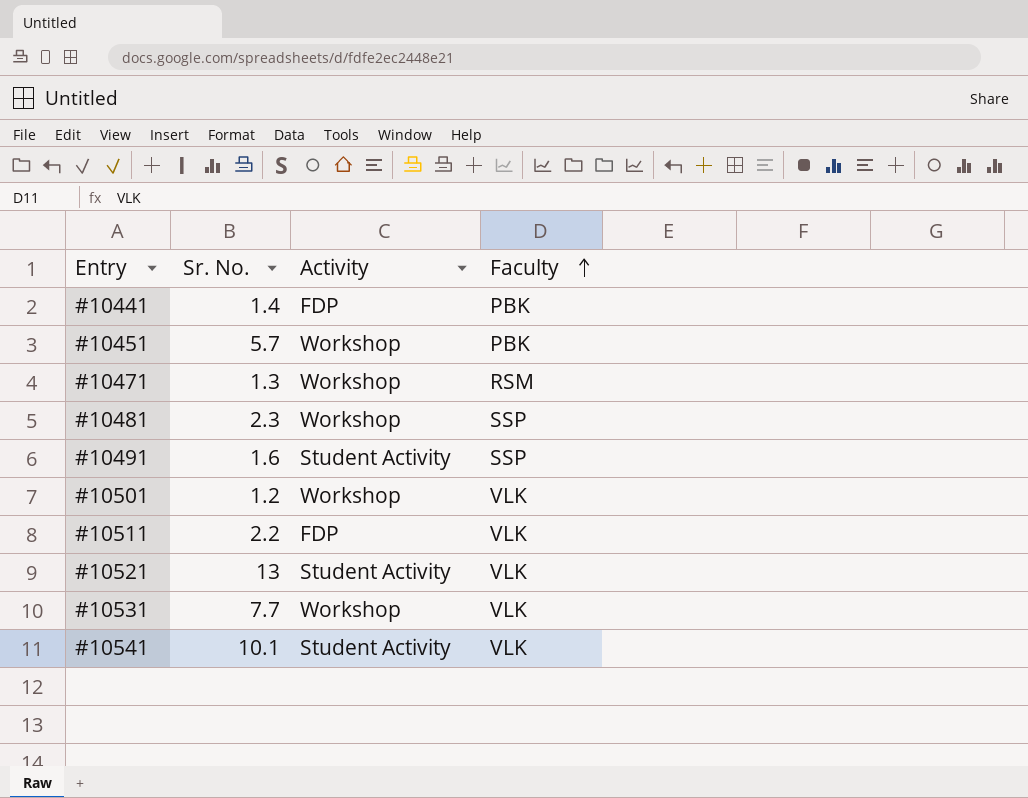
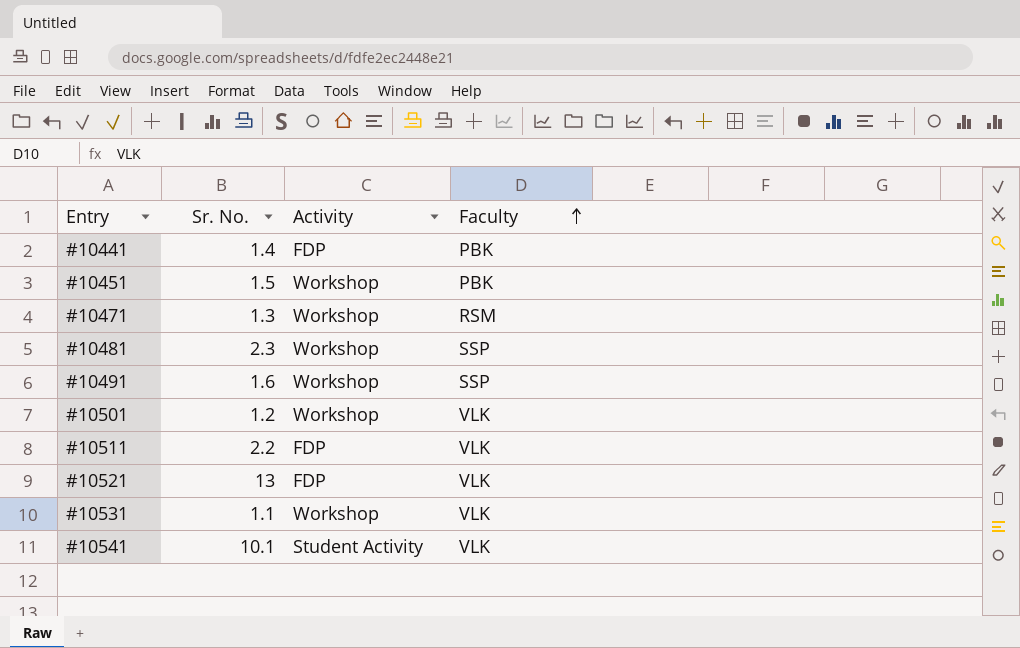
#10451 | Sr. No.: 5.7 -> 1.5
#10491 | Activity: Student Activity -> Workshop
#10521 | Activity: Student Activity -> FDP
#10531 | Sr. No.: 7.7 -> 1.1

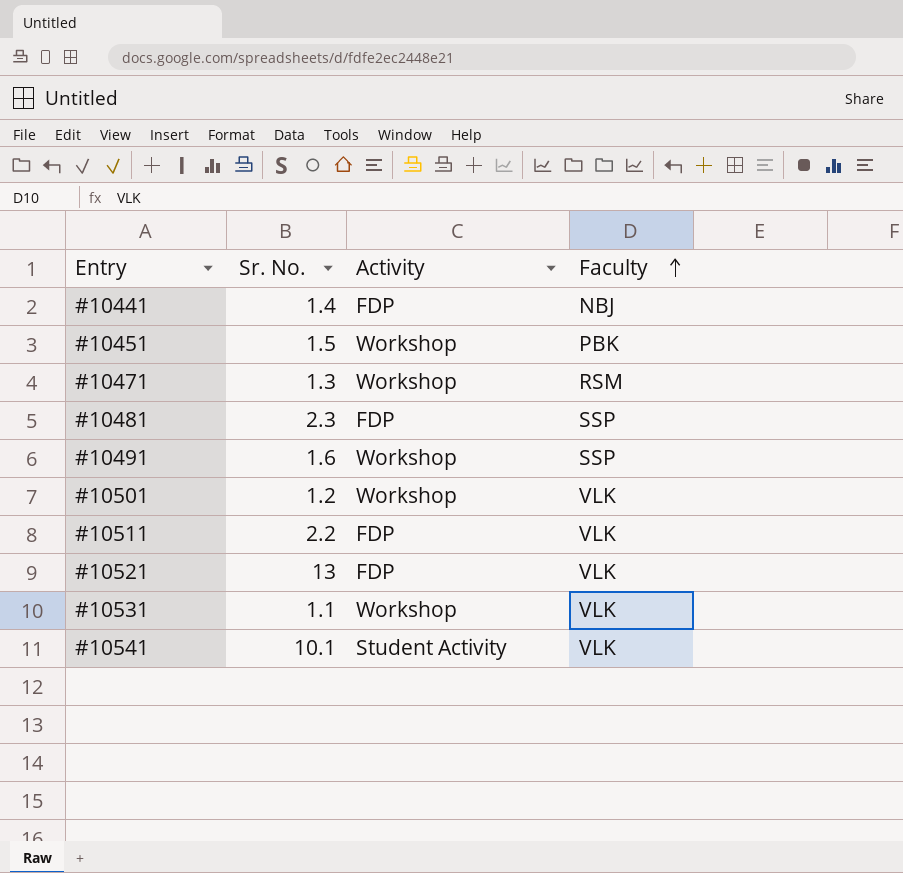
#10441 | Faculty: PBK -> NBJ
#10481 | Activity: Workshop -> FDP

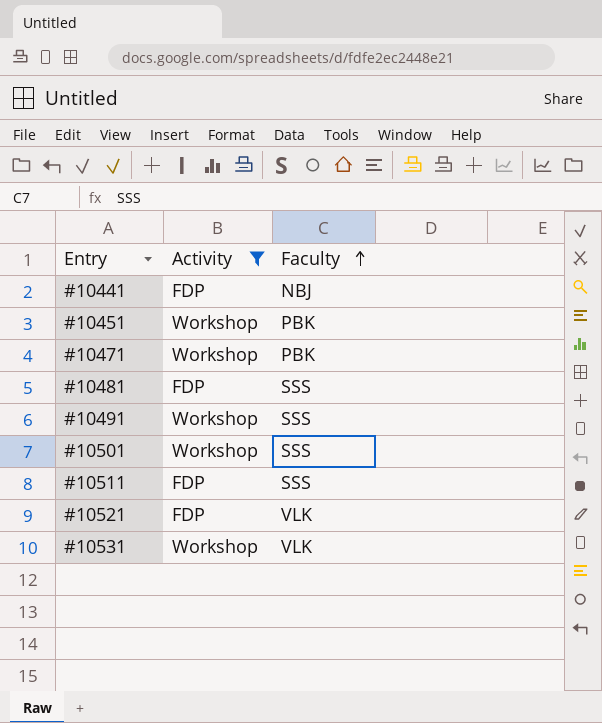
filter: none -> Activity != Student Activity
column Sr. No. | position: 2 -> none
#10471 | Faculty: RSM -> PBK
#10481 | Faculty: SSP -> SSS
#10491 | Faculty: SSP -> SSS
#10501 | Faculty: VLK -> SSS
#10511 | Faculty: VLK -> SSS

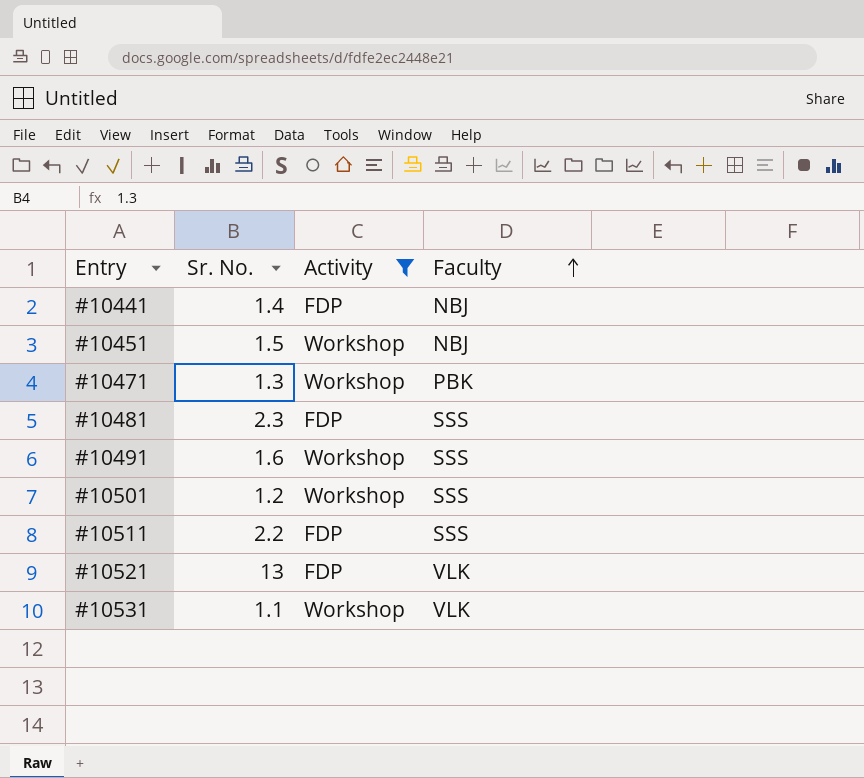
column Sr. No. | position: none -> 2
#10451 | Faculty: PBK -> NBJ

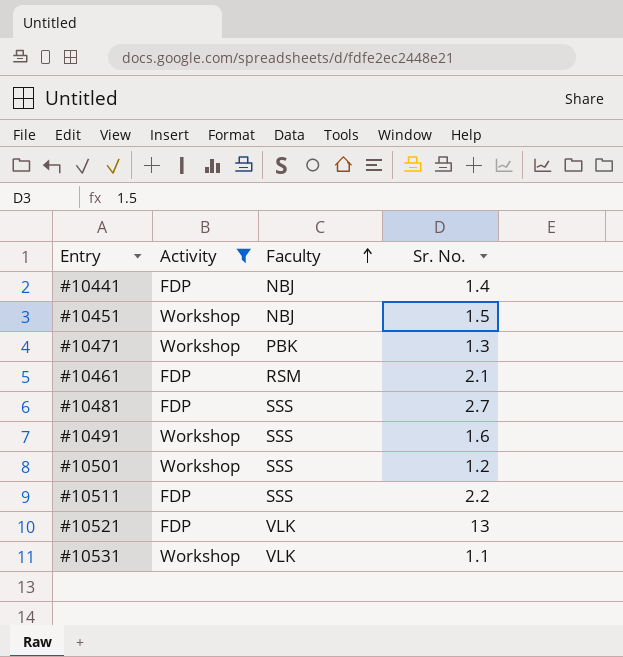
column Sr. No. | position: 2 -> 4
row #10461: none -> FDP | RSM | 2.1
#10481 | Sr. No.: 2.3 -> 2.7

